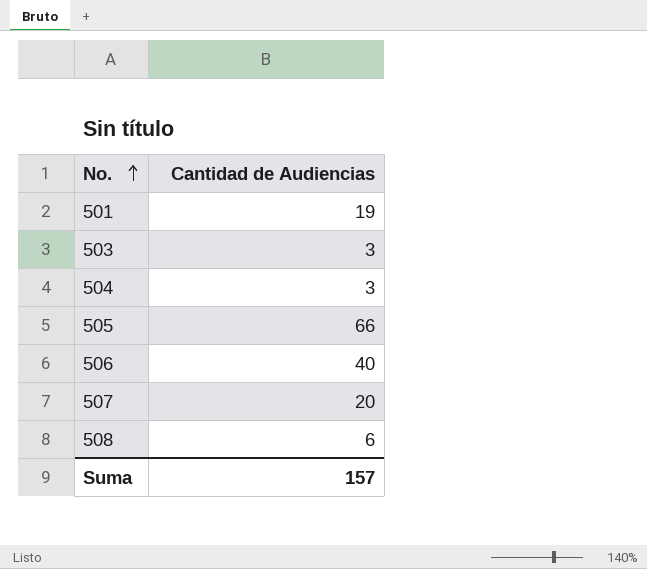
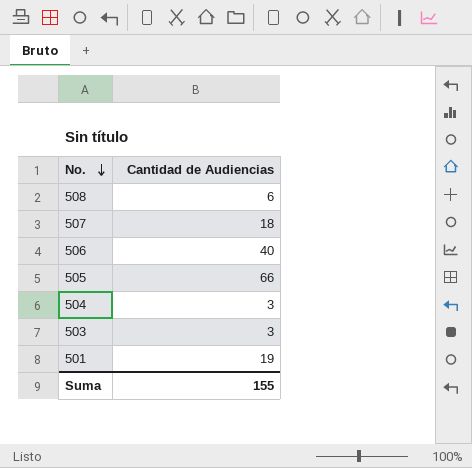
row order: No. ascending -> No. descending
507 | Cantidad de Audiencias: 20 -> 18
Suma | Cantidad de Audiencias: 157 -> 155

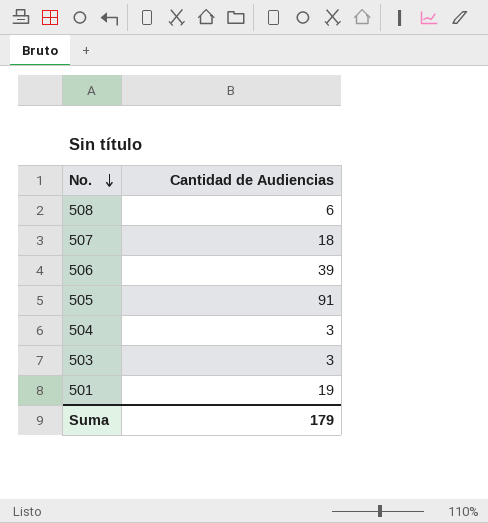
506 | Cantidad de Audiencias: 40 -> 39
505 | Cantidad de Audiencias: 66 -> 91
Suma | Cantidad de Audiencias: 155 -> 179

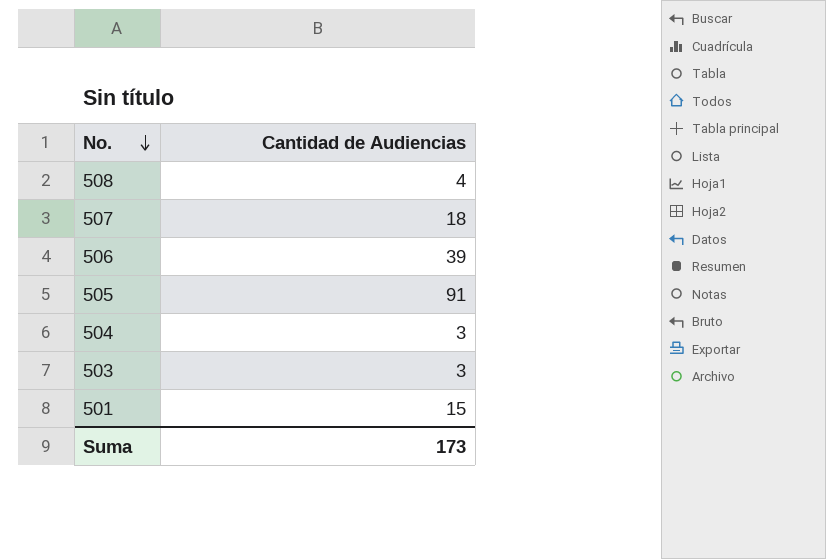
508 | Cantidad de Audiencias: 6 -> 4
501 | Cantidad de Audiencias: 19 -> 15
Suma | Cantidad de Audiencias: 179 -> 173

